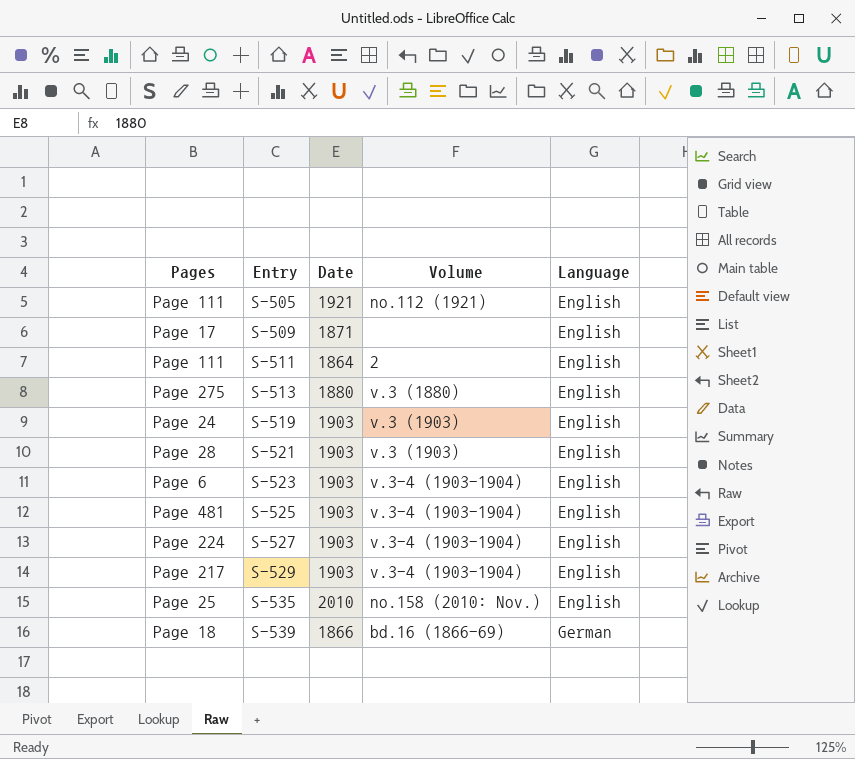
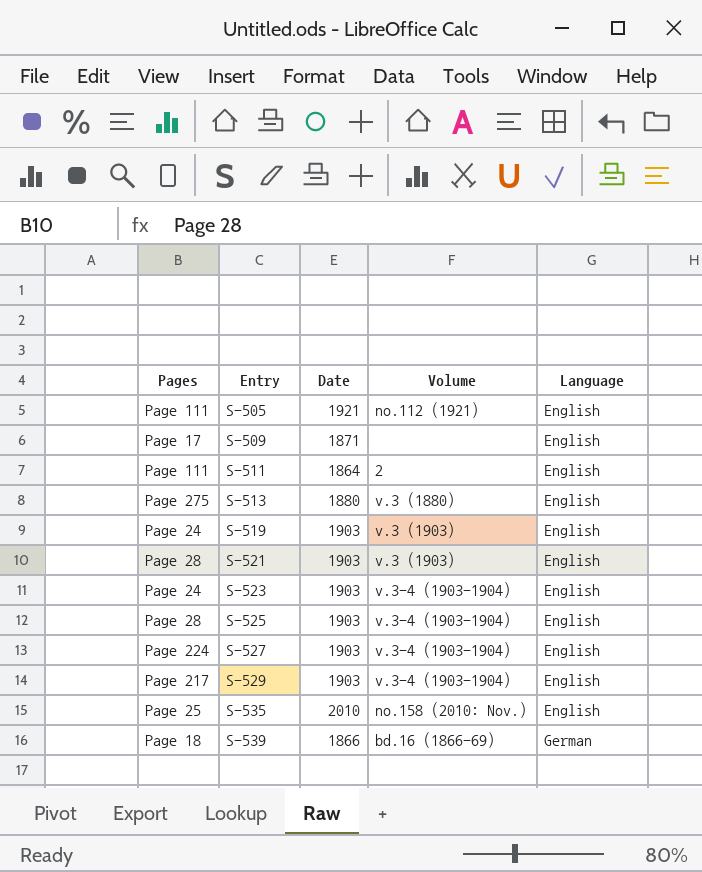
S-523 | Pages: Page 6 -> Page 24
S-525 | Pages: Page 481 -> Page 28

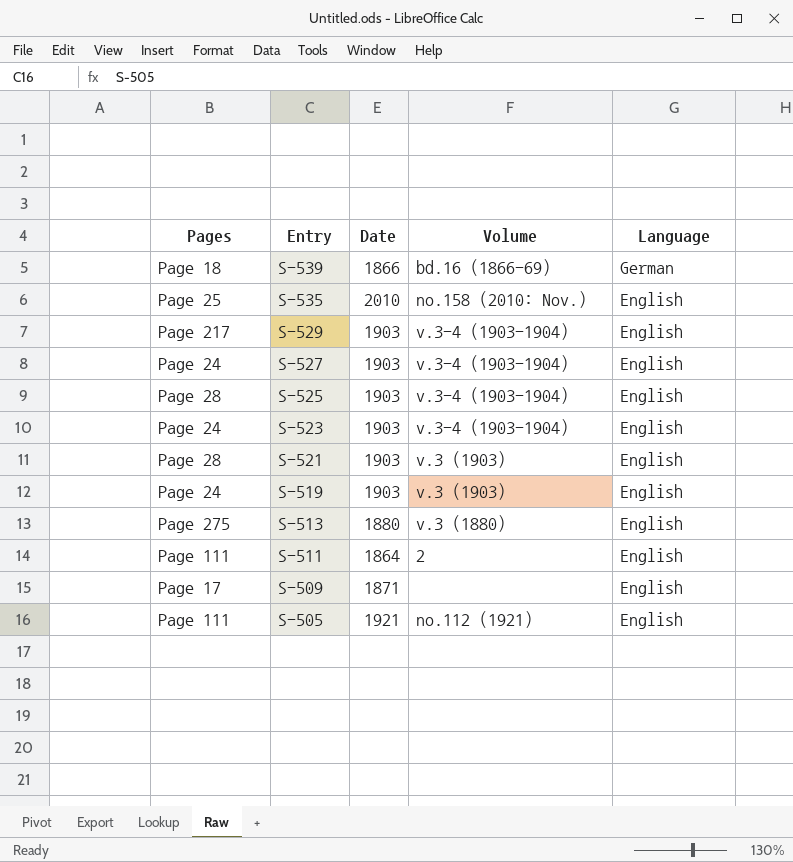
row order: Entry ascending -> Entry descending
S-527 | Pages: Page 224 -> Page 24

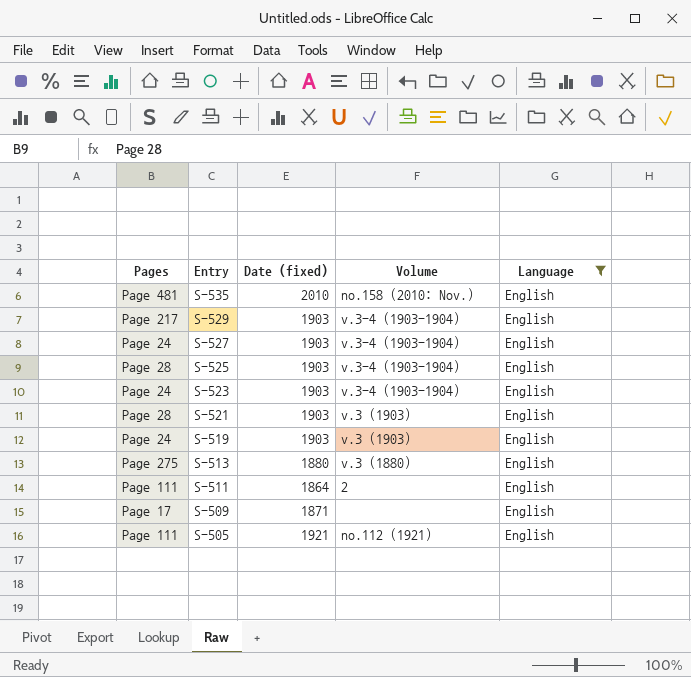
filter: none -> Language = English
column name: Date -> Date (fixed)
S-535 | Pages: Page 25 -> Page 481

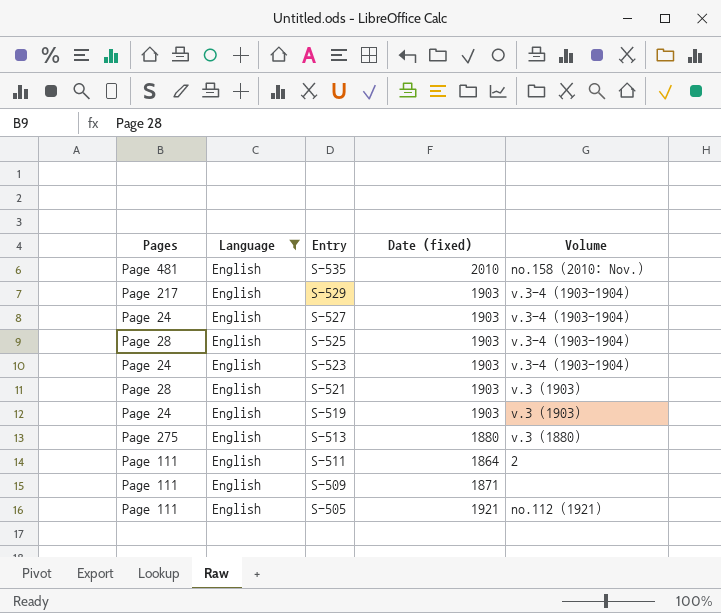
column Language | position: 5 -> 2
S-509 | Pages: Page 17 -> Page 111

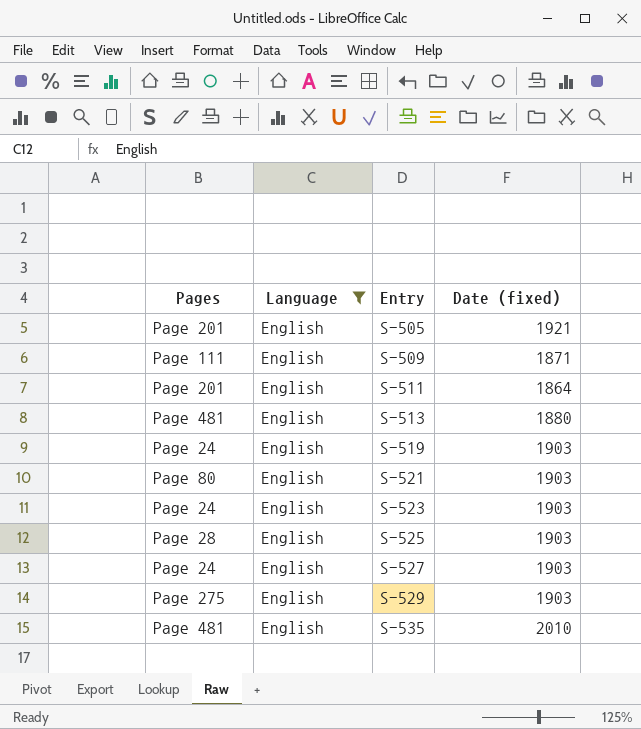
row order: Entry descending -> Entry ascending
column Volume | position: 5 -> none
S-505 | Pages: Page 111 -> Page 201
S-511 | Pages: Page 111 -> Page 201
S-513 | Pages: Page 275 -> Page 481
S-521 | Pages: Page 28 -> Page 80
S-529 | Pages: Page 217 -> Page 275

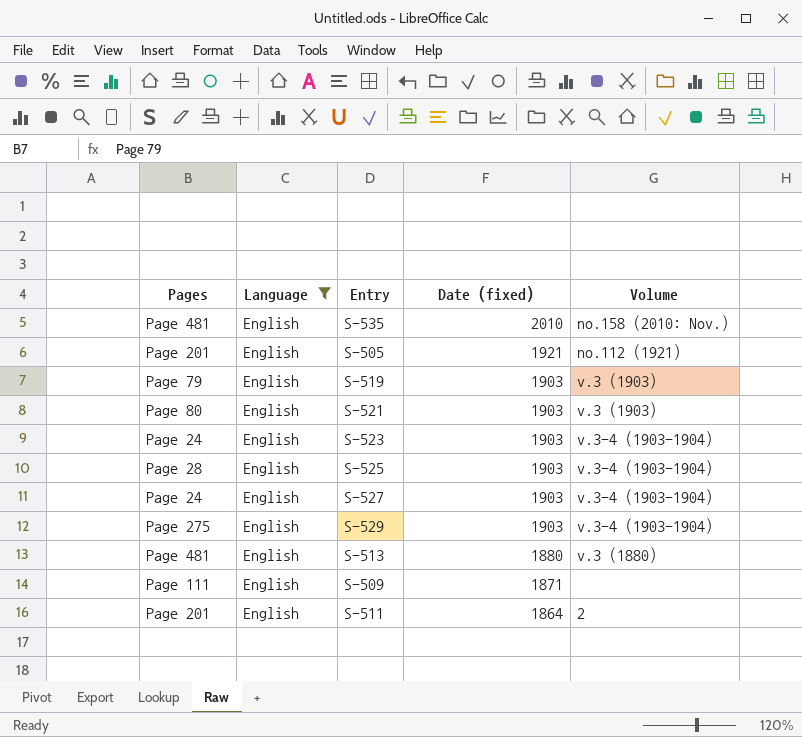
row order: Entry ascending -> Date (fixed) descending
column Volume | position: none -> 5
S-519 | Pages: Page 24 -> Page 79

